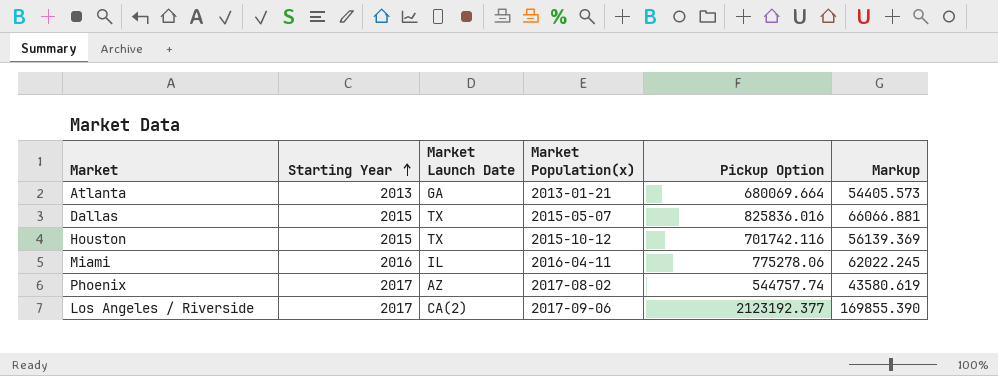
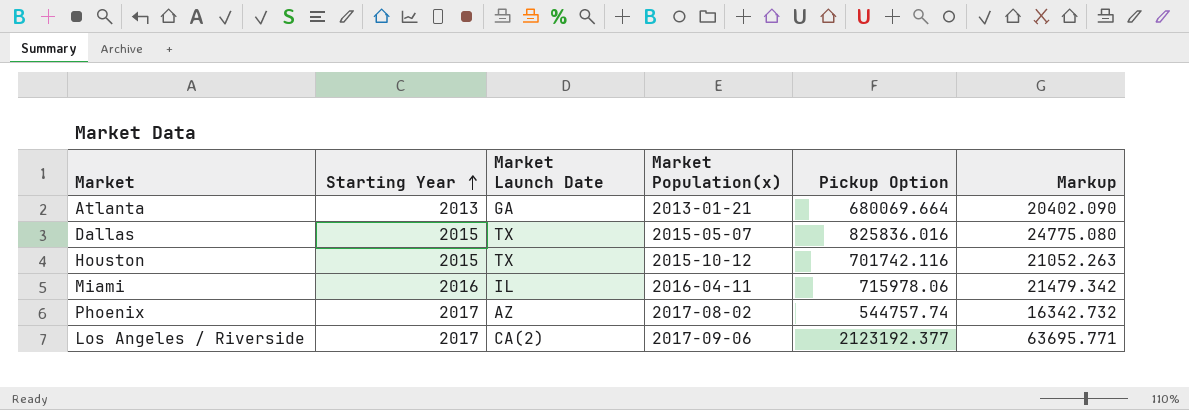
column Markup | formula: [Pickup Option] * 0.08 -> [Pickup Option] * 0.03
Miami | Pickup Option: 775278.06 -> 715978.06

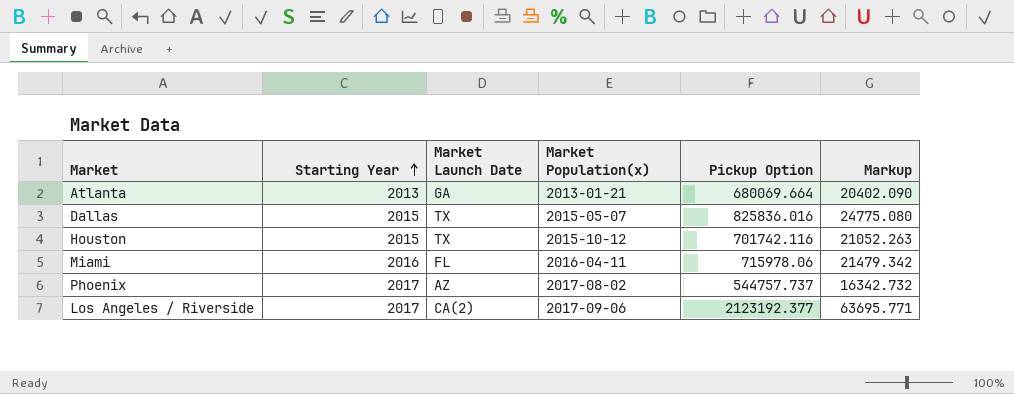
Miami | Market Launch Date: IL -> FL
Phoenix | Pickup Option: 544757.74 -> 544757.737

